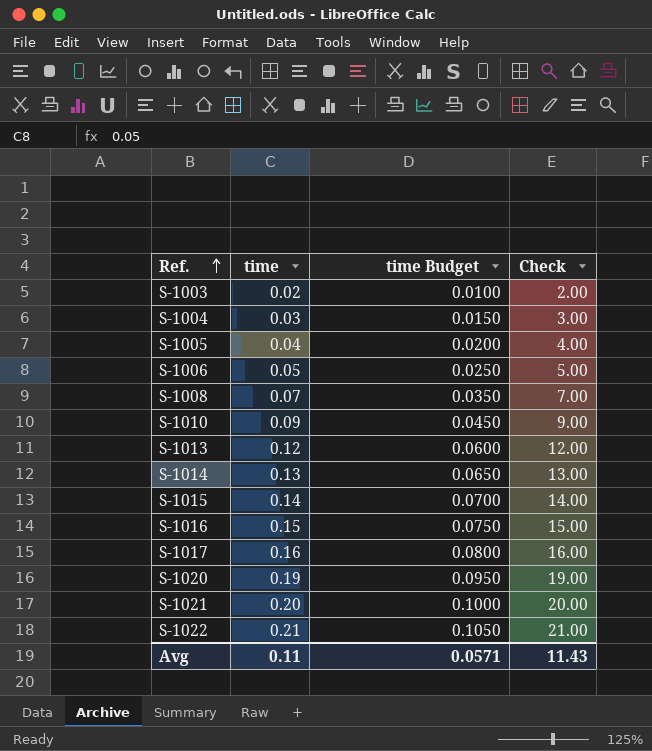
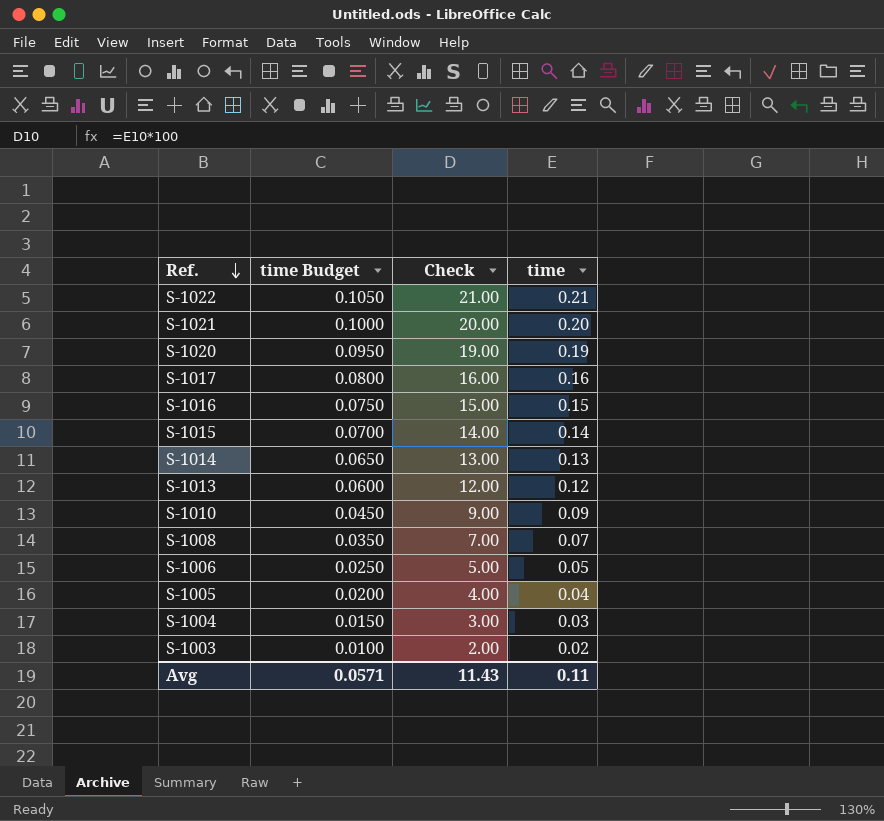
row order: Ref. ascending -> Ref. descending
column time | position: 2 -> 4

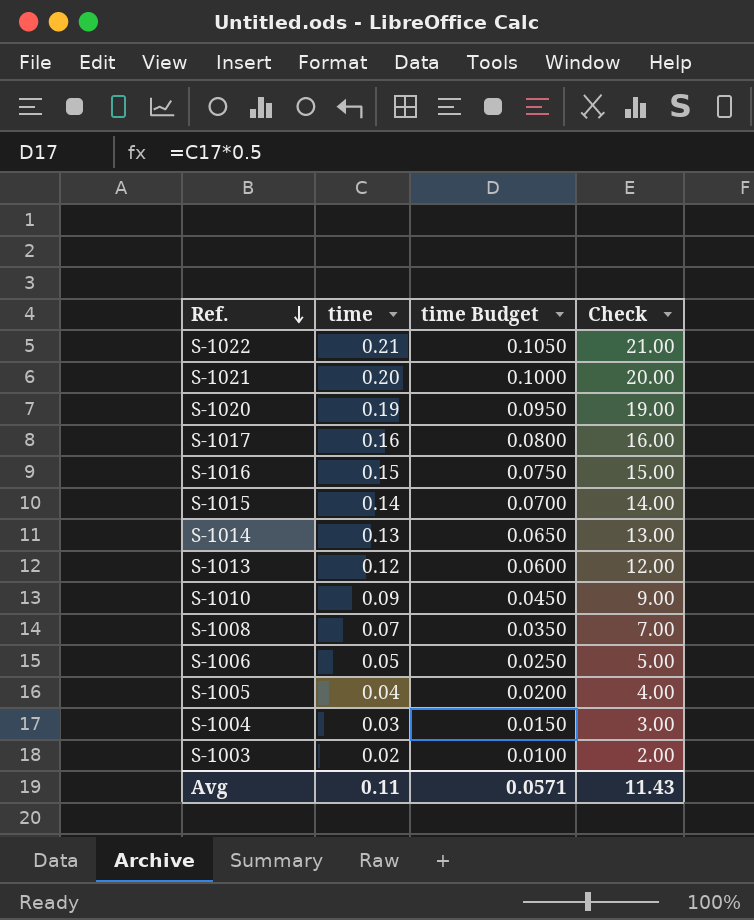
column time | position: 4 -> 2

